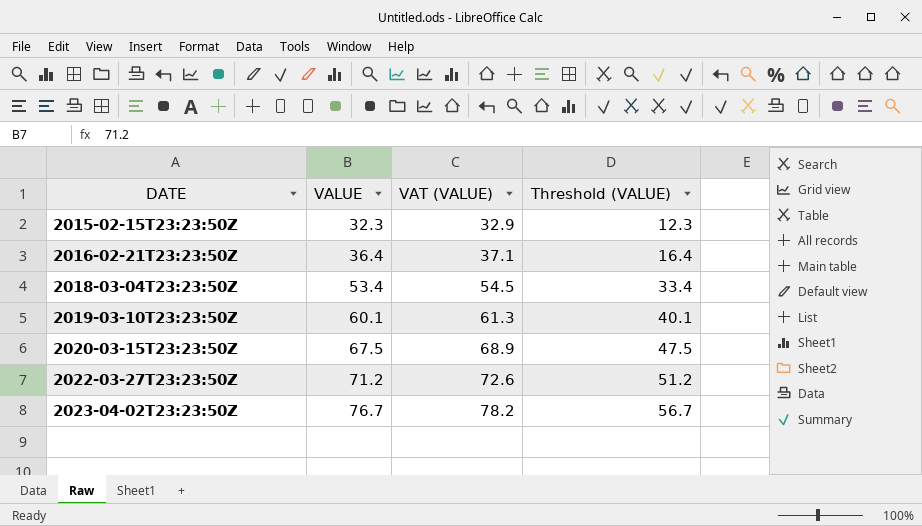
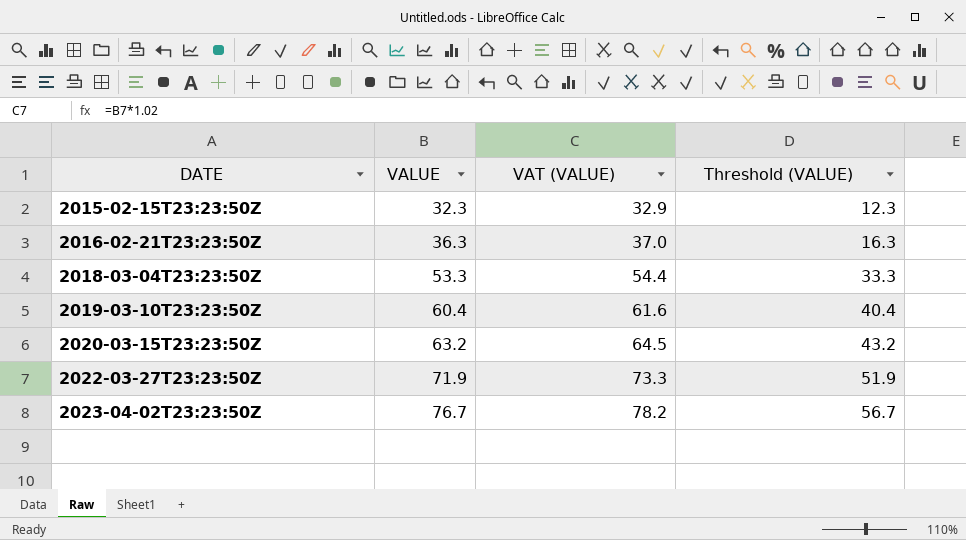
2016-02-21T23:23:50Z | VALUE: 36.4 -> 36.3
2016-02-21T23:23:50Z | VAT (VALUE): 37.1 -> 37.0
2016-02-21T23:23:50Z | Threshold (VALUE): 16.4 -> 16.3
2018-03-04T23:23:50Z | VALUE: 53.4 -> 53.3
2018-03-04T23:23:50Z | VAT (VALUE): 54.5 -> 54.4
2018-03-04T23:23:50Z | Threshold (VALUE): 33.4 -> 33.3
2019-03-10T23:23:50Z | VALUE: 60.1 -> 60.4
2019-03-10T23:23:50Z | VAT (VALUE): 61.3 -> 61.6
2019-03-10T23:23:50Z | Threshold (VALUE): 40.1 -> 40.4
2020-03-15T23:23:50Z | VALUE: 67.5 -> 63.2
2020-03-15T23:23:50Z | VAT (VALUE): 68.9 -> 64.5
2020-03-15T23:23:50Z | Threshold (VALUE): 47.5 -> 43.2
2022-03-27T23:23:50Z | VALUE: 71.2 -> 71.9
2022-03-27T23:23:50Z | VAT (VALUE): 72.6 -> 73.3
2022-03-27T23:23:50Z | Threshold (VALUE): 51.2 -> 51.9

